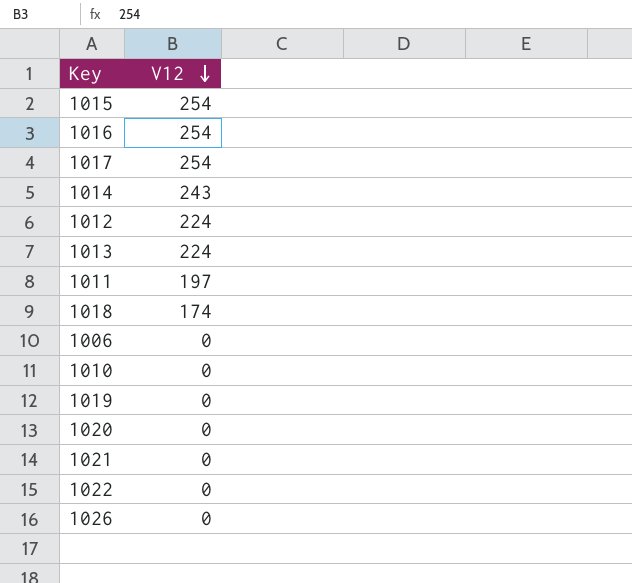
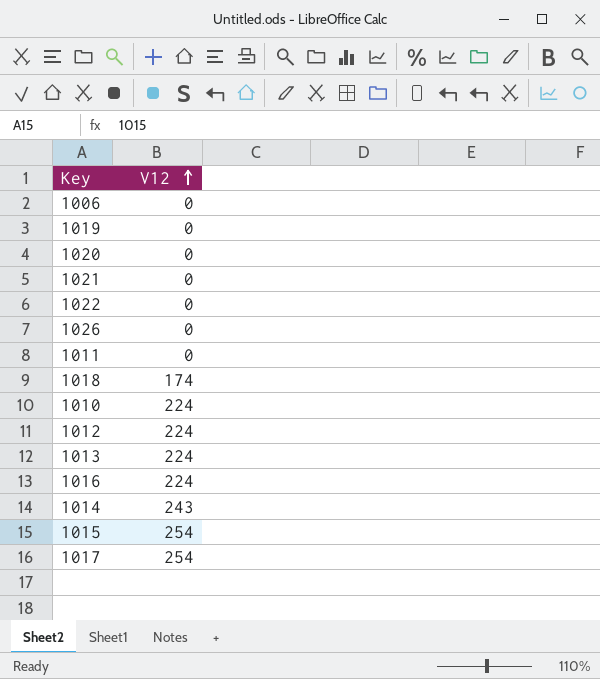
row order: V12 descending -> V12 ascending
1011 | V12: 197 -> 0
1010 | V12: 0 -> 224
1016 | V12: 254 -> 224

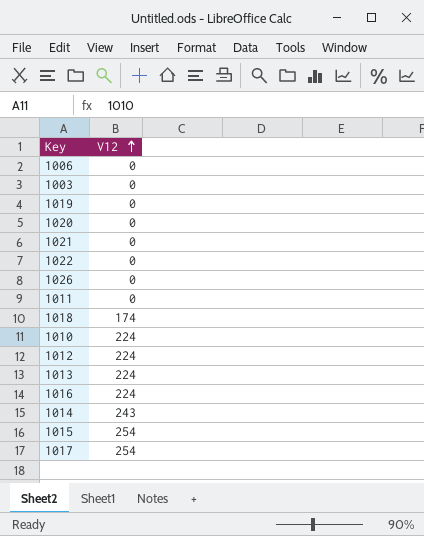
row 1003: none -> 0

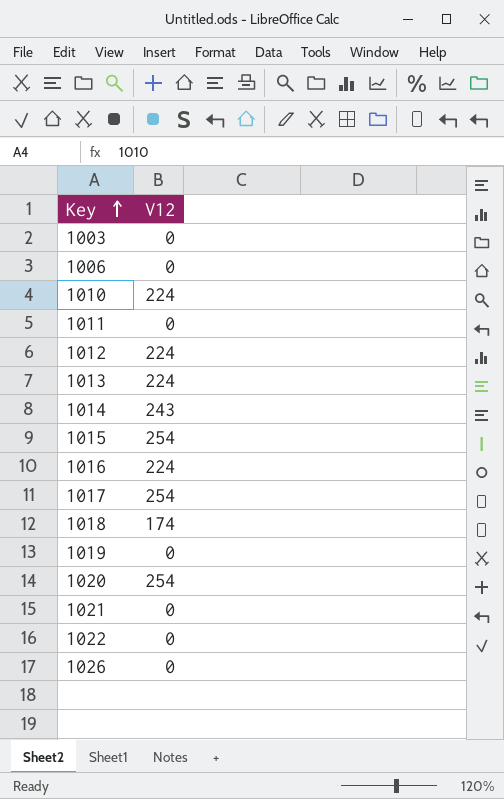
row order: V12 ascending -> Key ascending
1020 | V12: 0 -> 254

